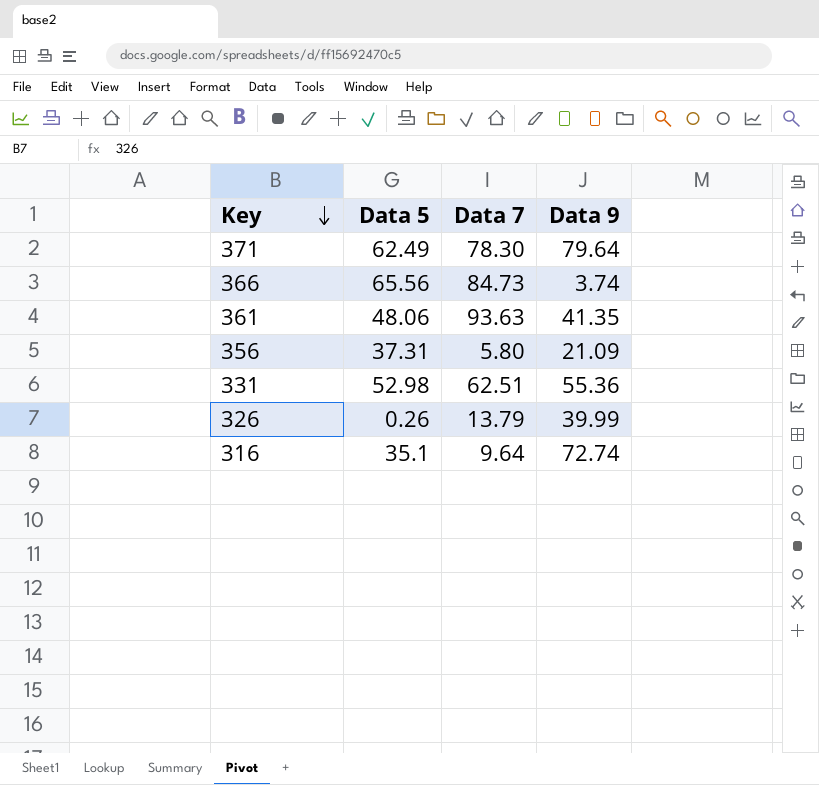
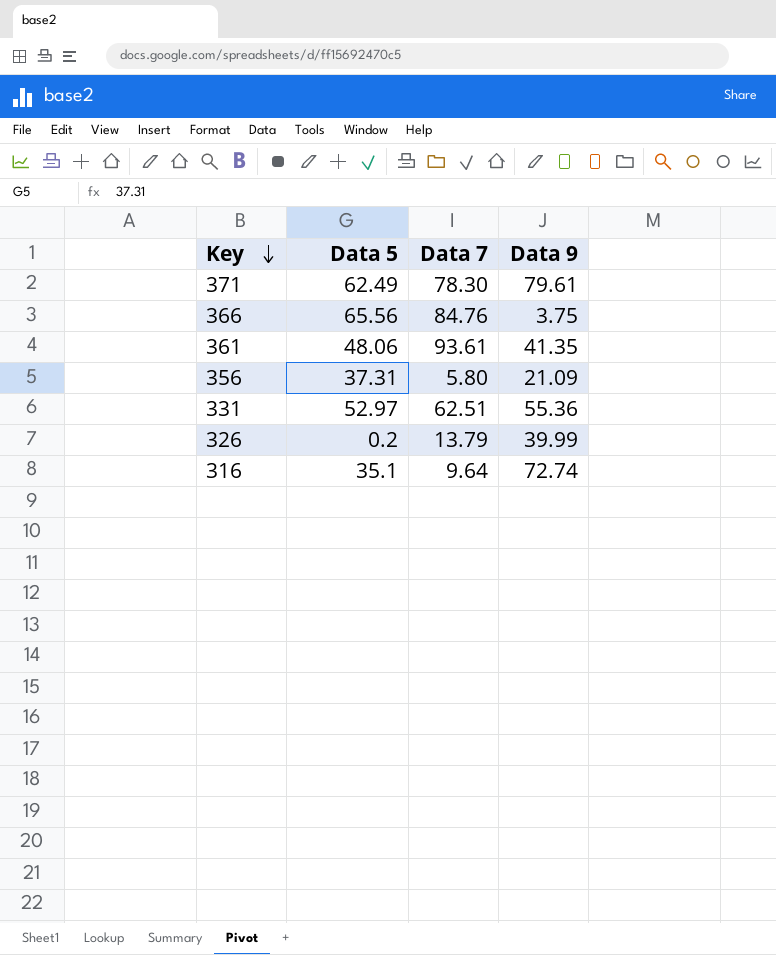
371 | Data 9: 79.64 -> 79.61
366 | Data 7: 84.73 -> 84.76
366 | Data 9: 3.74 -> 3.75
361 | Data 7: 93.63 -> 93.61
331 | Data 5: 52.98 -> 52.97
326 | Data 5: 0.26 -> 0.2

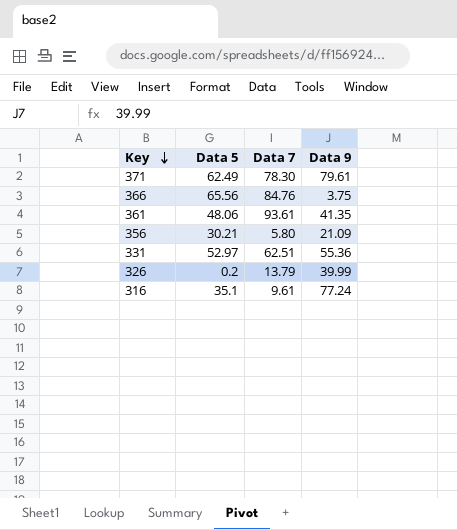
356 | Data 5: 37.31 -> 30.21
316 | Data 7: 9.64 -> 9.61
316 | Data 9: 72.74 -> 77.24

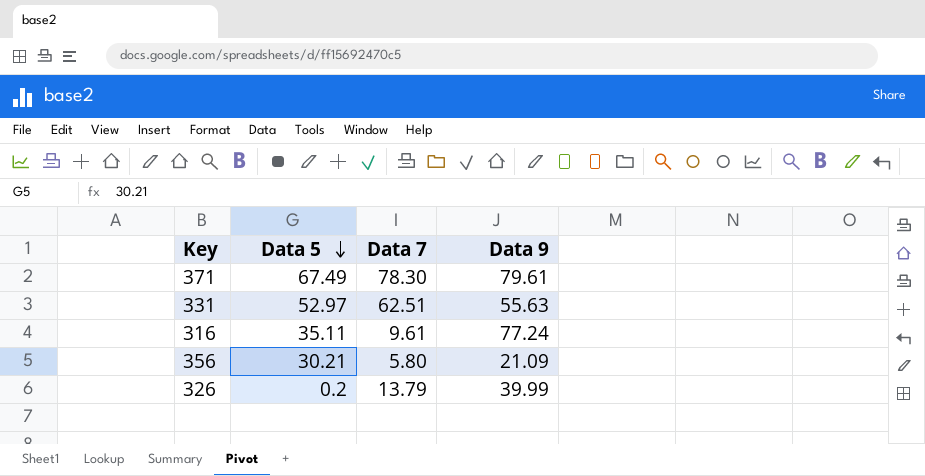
row order: Key descending -> Data 5 descending
row 366: 65.56 | 84.76 | 3.75 -> none
row 361: 48.06 | 93.61 | 41.35 -> none
371 | Data 5: 62.49 -> 67.49
331 | Data 9: 55.36 -> 55.63
316 | Data 5: 35.1 -> 35.11

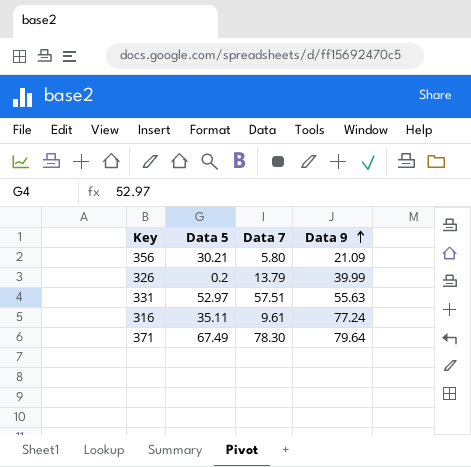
row order: Data 5 descending -> Data 9 ascending
331 | Data 7: 62.51 -> 57.51
371 | Data 9: 79.61 -> 79.64

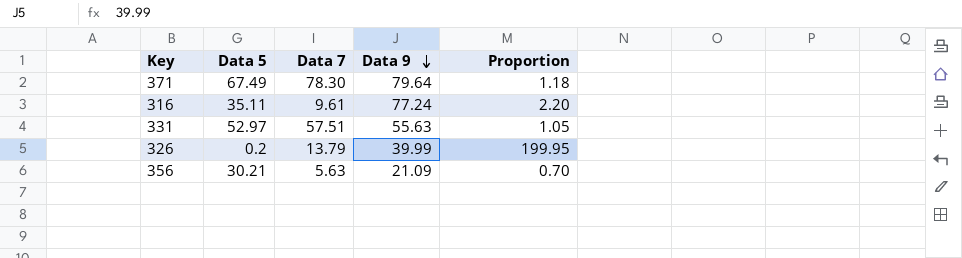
row order: Data 9 ascending -> Data 9 descending
column Proportion | formula: none -> [Data 9] / [Data 5]
356 | Data 7: 5.80 -> 5.63

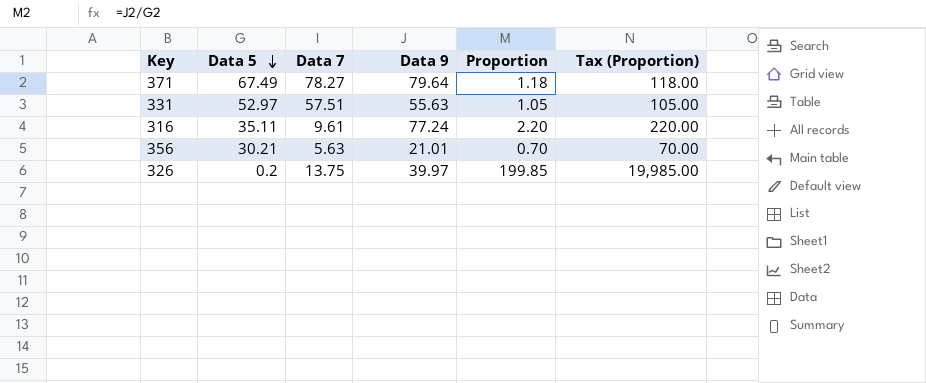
row order: Data 9 descending -> Data 5 descending
column Tax (Proportion) | formula: none -> [Proportion] * 100
371 | Data 7: 78.30 -> 78.27
356 | Data 9: 21.09 -> 21.01
326 | Data 7: 13.79 -> 13.75
326 | Data 9: 39.99 -> 39.97
326 | Proportion: 199.95 -> 199.85

